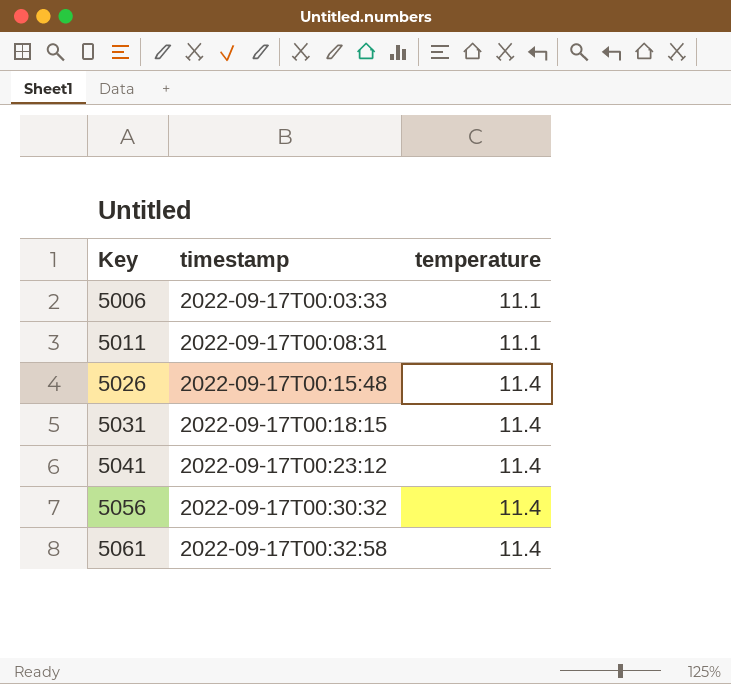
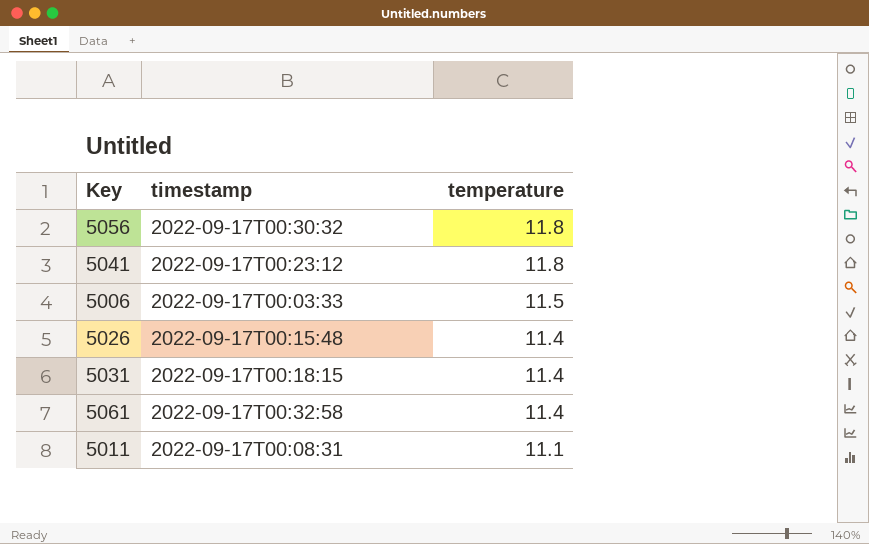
row order: Key ascending -> temperature descending
5056 | temperature: 11.4 -> 11.8
5041 | temperature: 11.4 -> 11.8
5006 | temperature: 11.1 -> 11.5

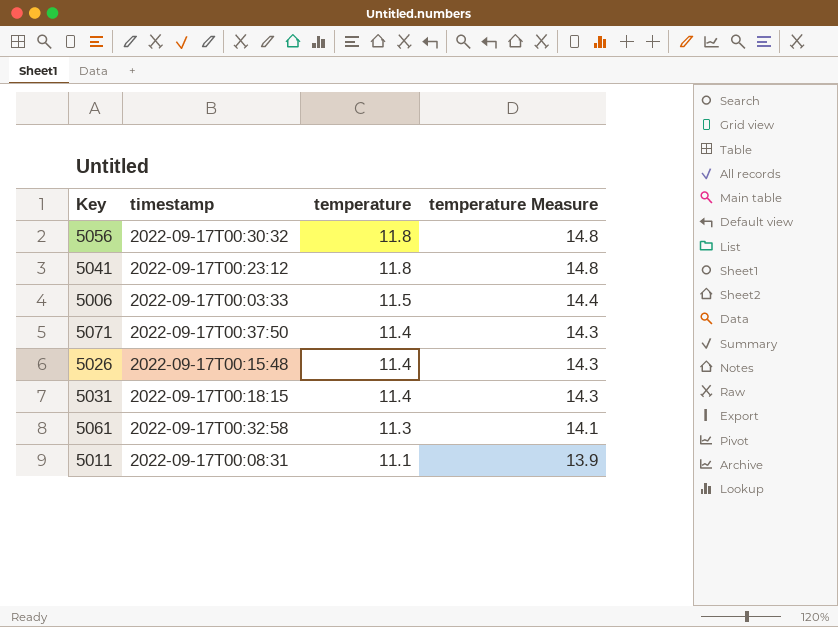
column temperature Measure | formula: none -> [temperature] * 1.25
row 5071: none -> 2022-09-17T00:37:50 | 11.4 | 14.3
5061 | temperature: 11.4 -> 11.3

